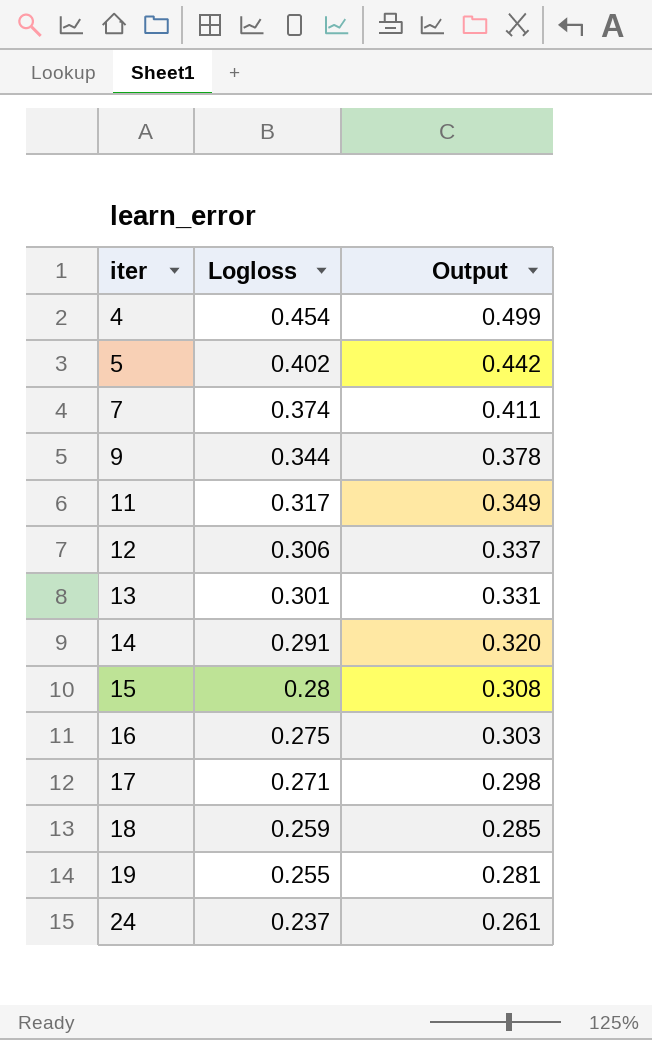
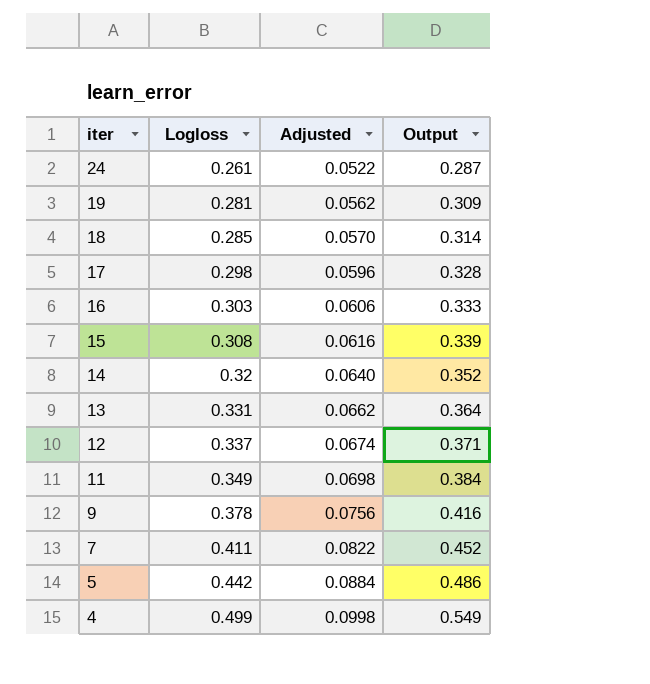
row order: iter ascending -> iter descending
column Adjusted | formula: none -> [Logloss] * 0.2
24 | Logloss: 0.237 -> 0.261
24 | Output: 0.261 -> 0.287
19 | Logloss: 0.255 -> 0.281
19 | Output: 0.281 -> 0.309
18 | Logloss: 0.259 -> 0.285
18 | Output: 0.285 -> 0.314
17 | Logloss: 0.271 -> 0.298
17 | Output: 0.298 -> 0.328
16 | Logloss: 0.275 -> 0.303
16 | Output: 0.303 -> 0.333
15 | Logloss: 0.28 -> 0.308
15 | Output: 0.308 -> 0.339
14 | Logloss: 0.291 -> 0.32
14 | Output: 0.320 -> 0.352
13 | Logloss: 0.301 -> 0.331
13 | Output: 0.331 -> 0.364
12 | Logloss: 0.306 -> 0.337
12 | Output: 0.337 -> 0.371
11 | Logloss: 0.317 -> 0.349
11 | Output: 0.349 -> 0.384
9 | Logloss: 0.344 -> 0.378
9 | Output: 0.378 -> 0.416
7 | Logloss: 0.374 -> 0.411
7 | Output: 0.411 -> 0.452
5 | Logloss: 0.402 -> 0.442
5 | Output: 0.442 -> 0.486
4 | Logloss: 0.454 -> 0.499
4 | Output: 0.499 -> 0.549

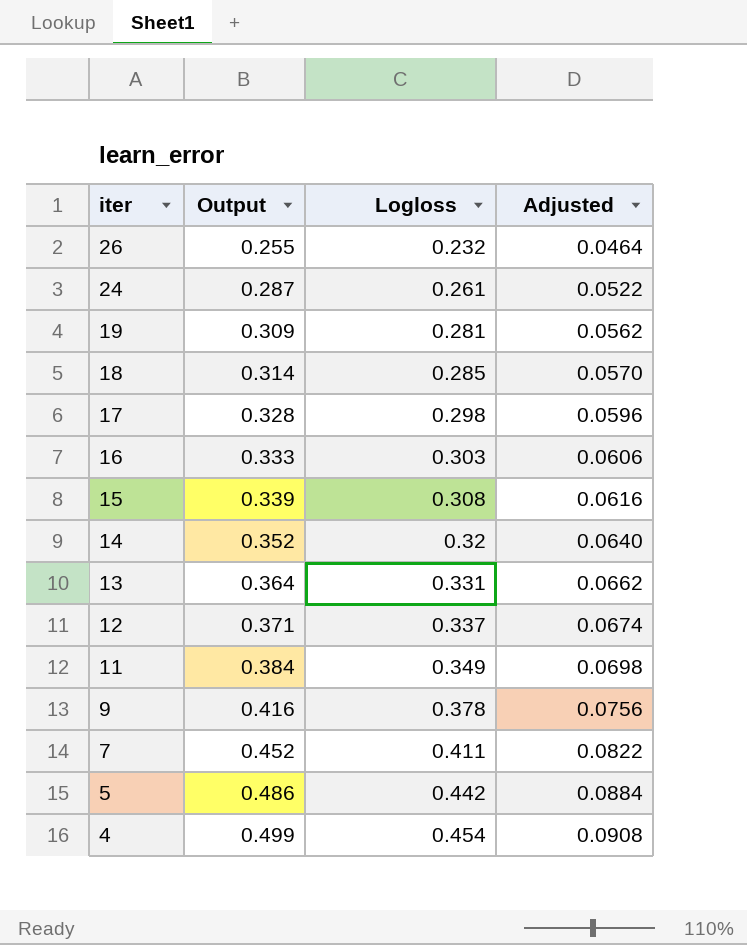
column Output | position: 4 -> 2
row 26: none -> 0.255 | 0.232 | 0.0464
4 | Output: 0.549 -> 0.499
4 | Logloss: 0.499 -> 0.454
4 | Adjusted: 0.0998 -> 0.0908

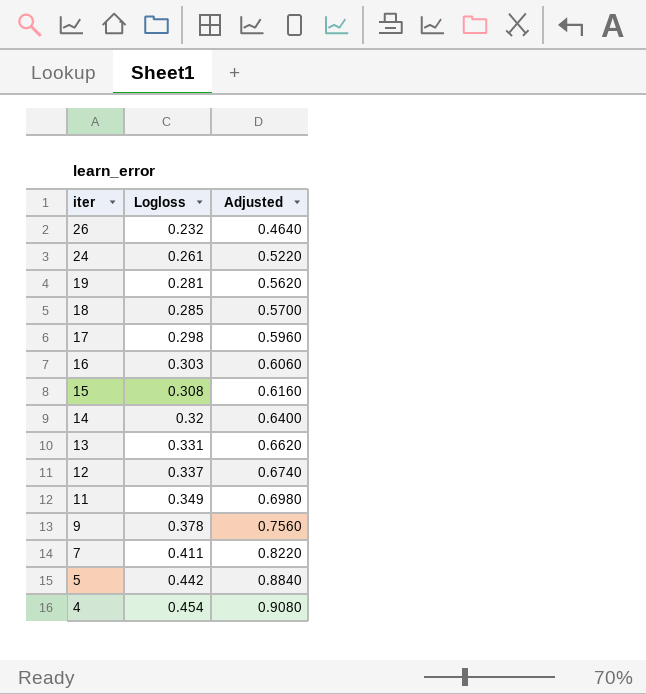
column Output | formula: [Logloss] * 1.1 -> none
column Adjusted | formula: [Logloss] * 0.2 -> [Logloss] * 2

